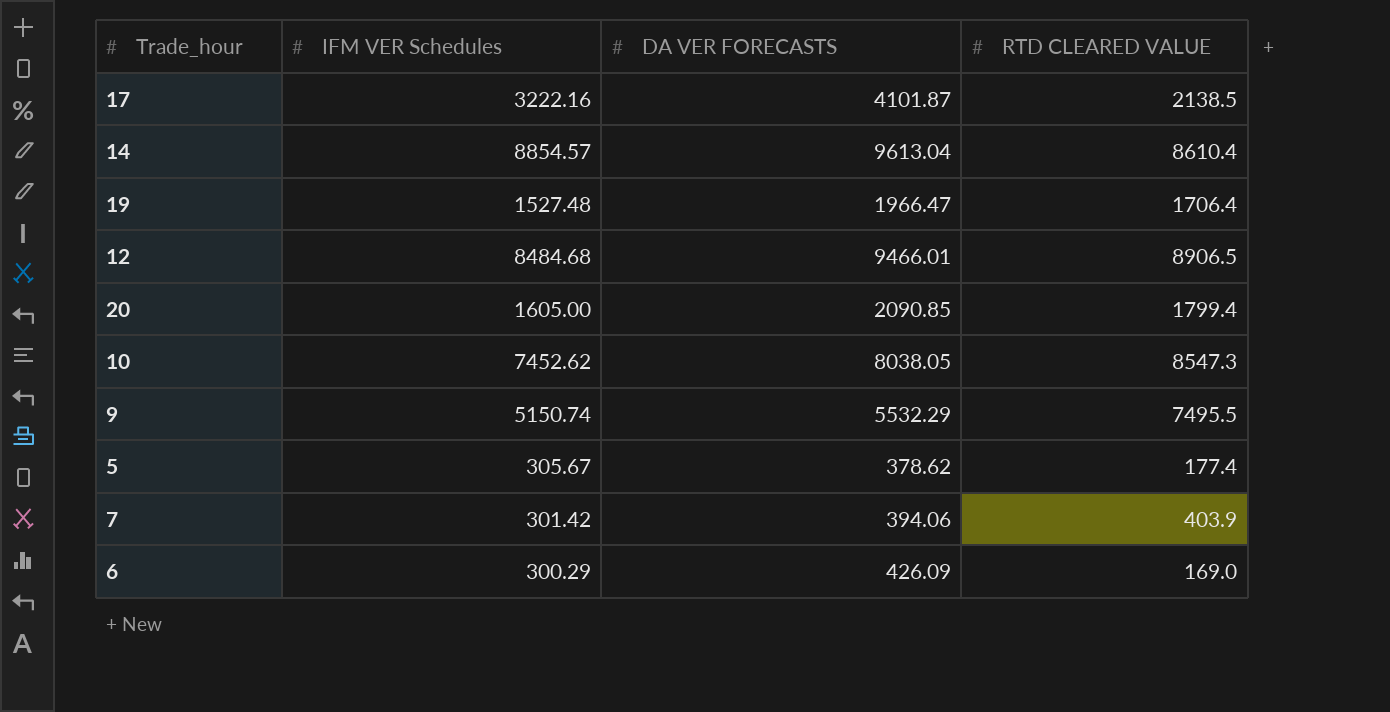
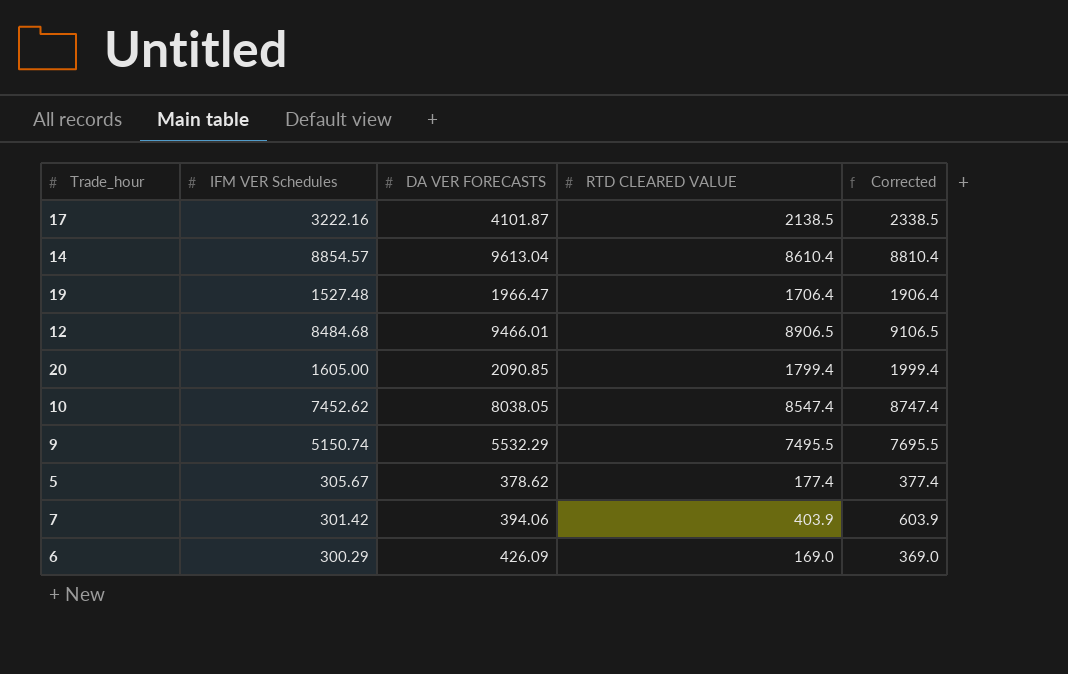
column Corrected | formula: none -> [RTD CLEARED VALUE] + 200
10 | RTD CLEARED VALUE: 8547.3 -> 8547.4

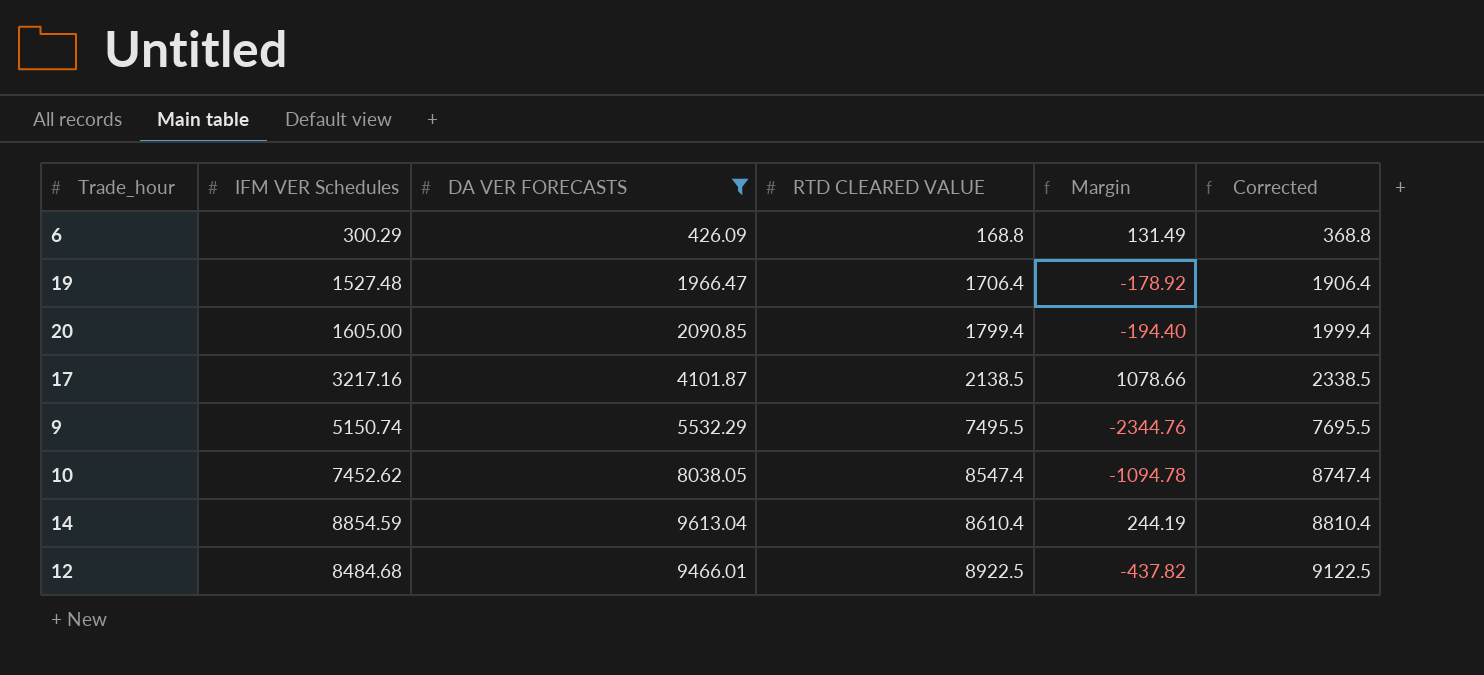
filter: none -> DA VER FORECASTS >= 426.09
row order: none -> RTD CLEARED VALUE ascending
column Margin | formula: none -> [IFM VER Schedules] - [RTD CLEARED VALUE]
6 | RTD CLEARED VALUE: 169.0 -> 168.8
6 | Corrected: 369.0 -> 368.8
17 | IFM VER Schedules: 3222.16 -> 3217.16
14 | IFM VER Schedules: 8854.57 -> 8854.59
12 | RTD CLEARED VALUE: 8906.5 -> 8922.5
12 | Corrected: 9106.5 -> 9122.5

